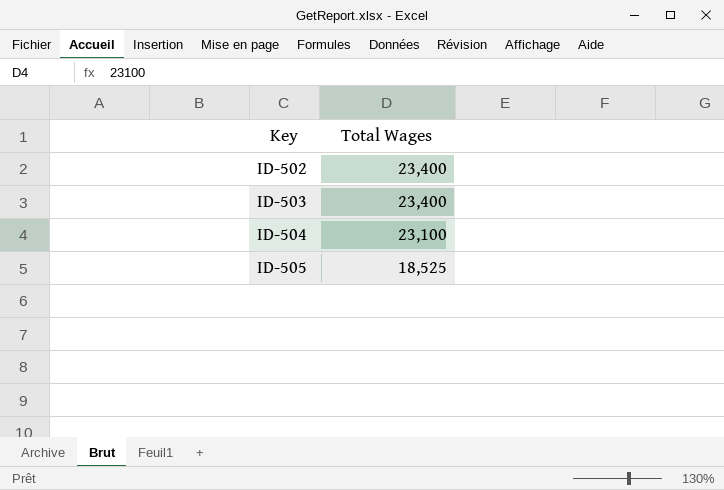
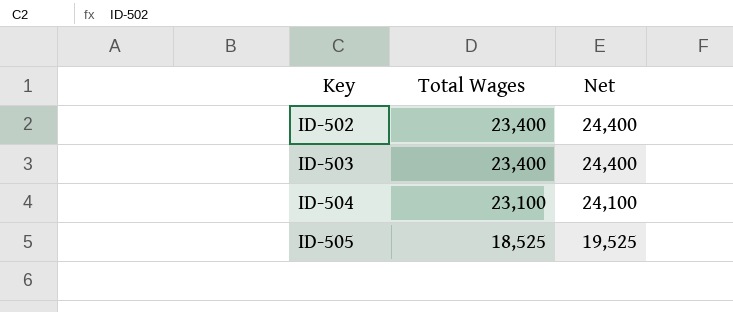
column Net | formula: none -> [Total Wages] + 1000

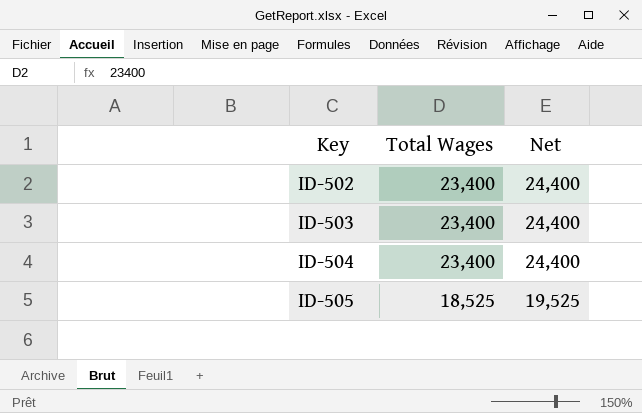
ID-504 | Total Wages: 23,100 -> 23,400
ID-504 | Net: 24,100 -> 24,400

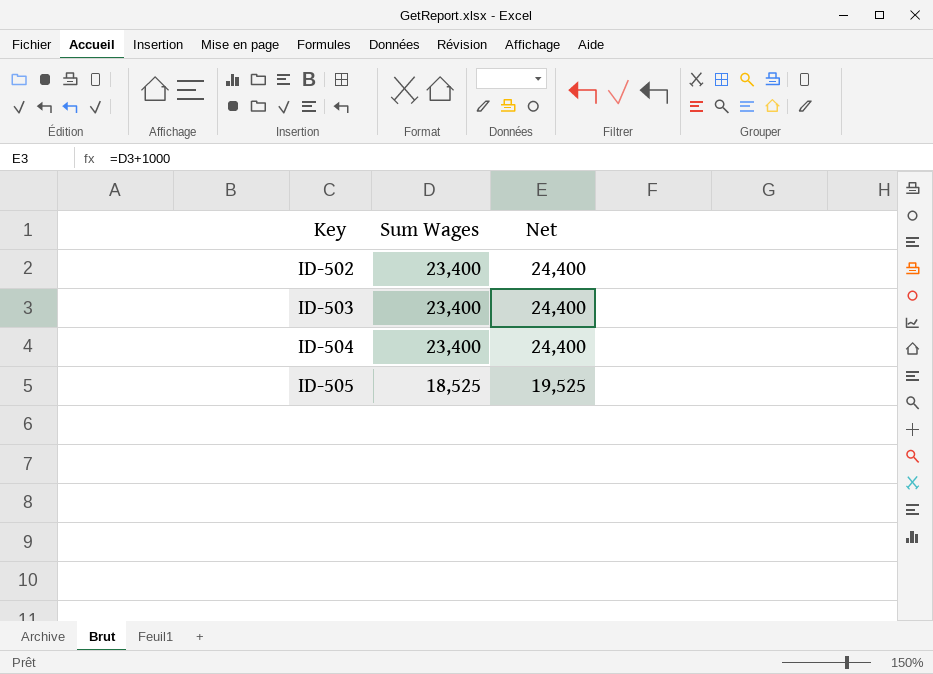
column name: Total Wages -> Sum Wages

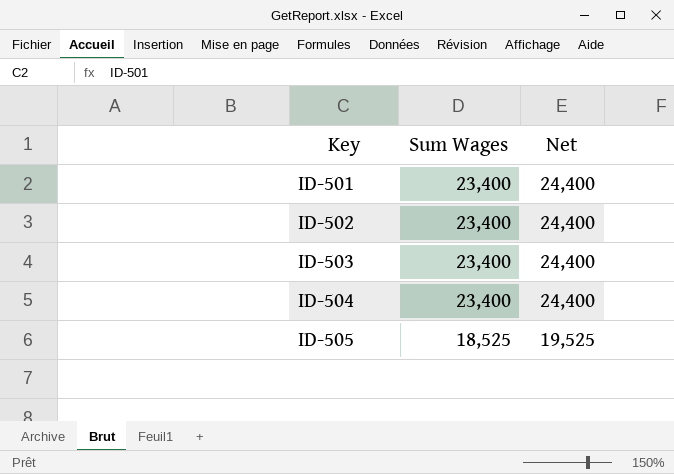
row ID-501: none -> 23,400 | 24,400

